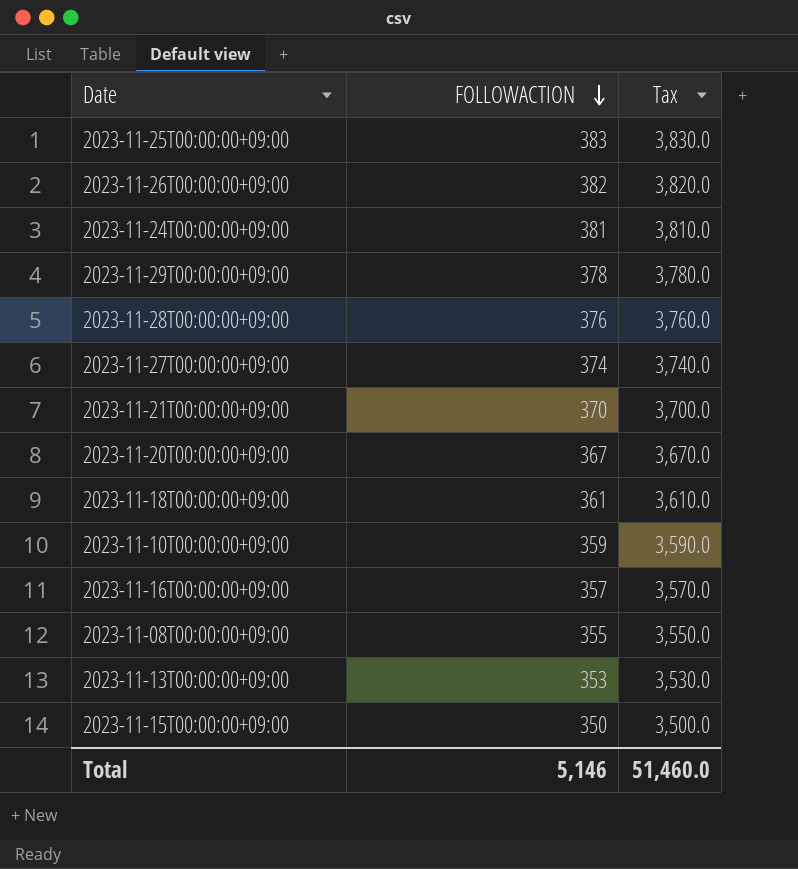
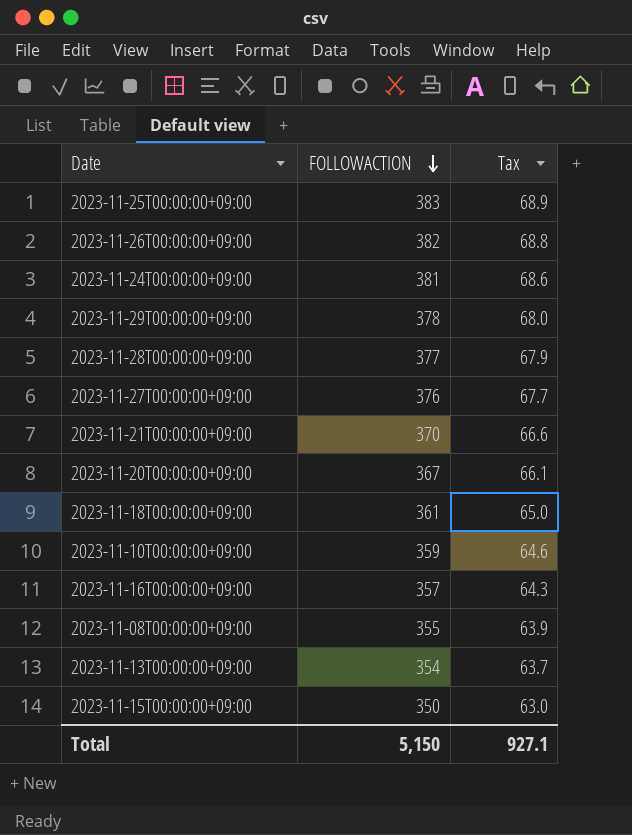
column Tax | formula: [FOLLOWACTION] * 10 -> [FOLLOWACTION] * 0.18
2023-11-28T00:00:00+09:00 | FOLLOWACTION: 376 -> 377
2023-11-27T00:00:00+09:00 | FOLLOWACTION: 374 -> 376
2023-11-13T00:00:00+09:00 | FOLLOWACTION: 353 -> 354
Total | FOLLOWACTION: 5,146 -> 5,150
Total | Tax: 51,460.0 -> 927.1

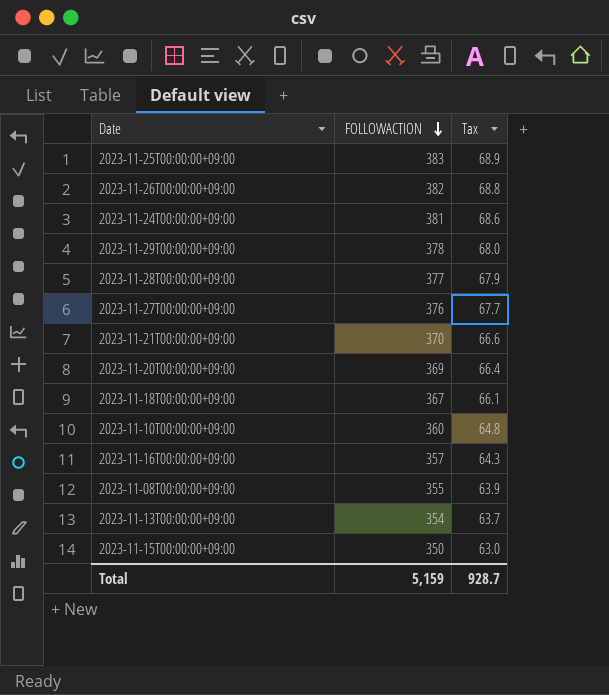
2023-11-20T00:00:00+09:00 | FOLLOWACTION: 367 -> 369
2023-11-20T00:00:00+09:00 | Tax: 66.1 -> 66.4
2023-11-18T00:00:00+09:00 | FOLLOWACTION: 361 -> 367
2023-11-18T00:00:00+09:00 | Tax: 65.0 -> 66.1
2023-11-10T00:00:00+09:00 | FOLLOWACTION: 359 -> 360
2023-11-10T00:00:00+09:00 | Tax: 64.6 -> 64.8
Total | FOLLOWACTION: 5,150 -> 5,159
Total | Tax: 927.1 -> 928.7

